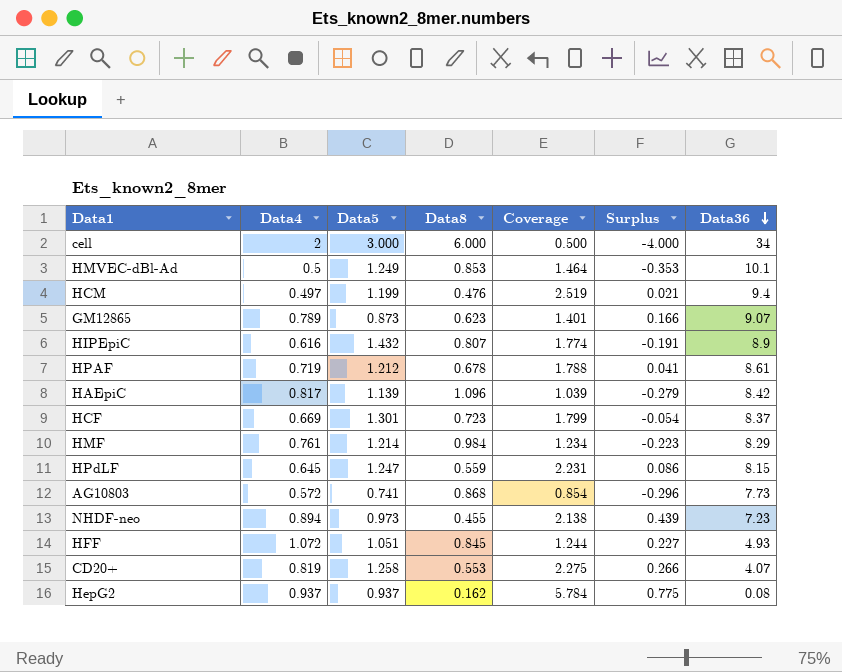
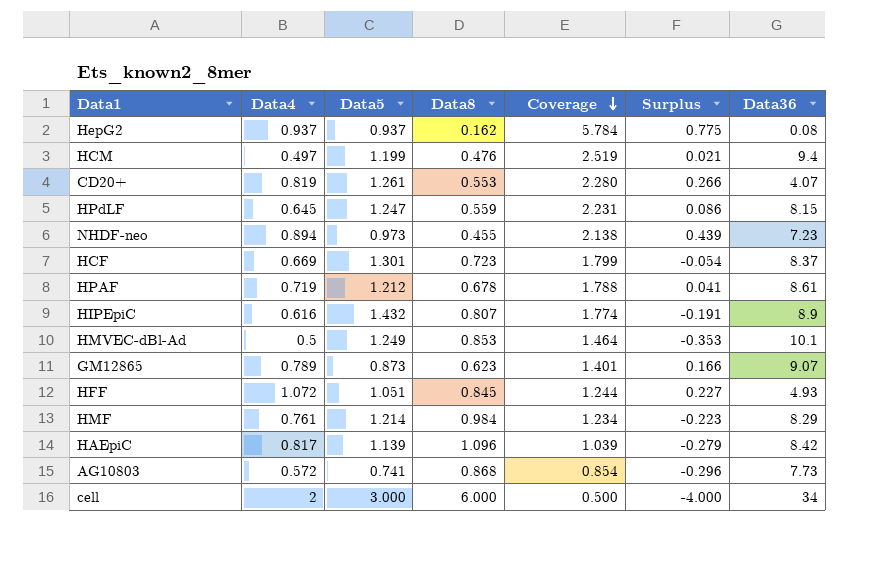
row order: Data36 descending -> Coverage descending
CD20+ | Data5: 1.258 -> 1.261
CD20+ | Coverage: 2.275 -> 2.280

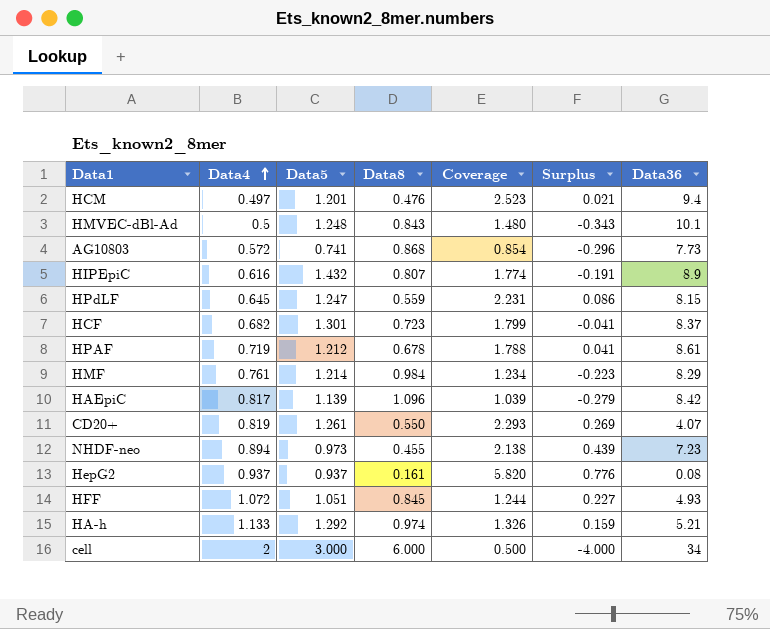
row order: Coverage descending -> Data4 ascending
row GM12865: 0.789 | 0.873 | 0.623 | 1.401 | 0.166 | 9.07 -> none
HCM | Data5: 1.199 -> 1.201
HCM | Coverage: 2.519 -> 2.523
HMVEC-dBl-Ad | Data5: 1.249 -> 1.248
HMVEC-dBl-Ad | Data8: 0.853 -> 0.843
HMVEC-dBl-Ad | Coverage: 1.464 -> 1.480
HMVEC-dBl-Ad | Surplus: -0.353 -> -0.343
HCF | Data4: 0.669 -> 0.682
HCF | Surplus: -0.054 -> -0.041
CD20+ | Data8: 0.553 -> 0.550
CD20+ | Coverage: 2.280 -> 2.293
CD20+ | Surplus: 0.266 -> 0.269
HepG2 | Data8: 0.162 -> 0.161
HepG2 | Coverage: 5.784 -> 5.820
HepG2 | Surplus: 0.775 -> 0.776
row HA-h: none -> 1.133 | 1.292 | 0.974 | 1.326 | 0.159 | 5.21

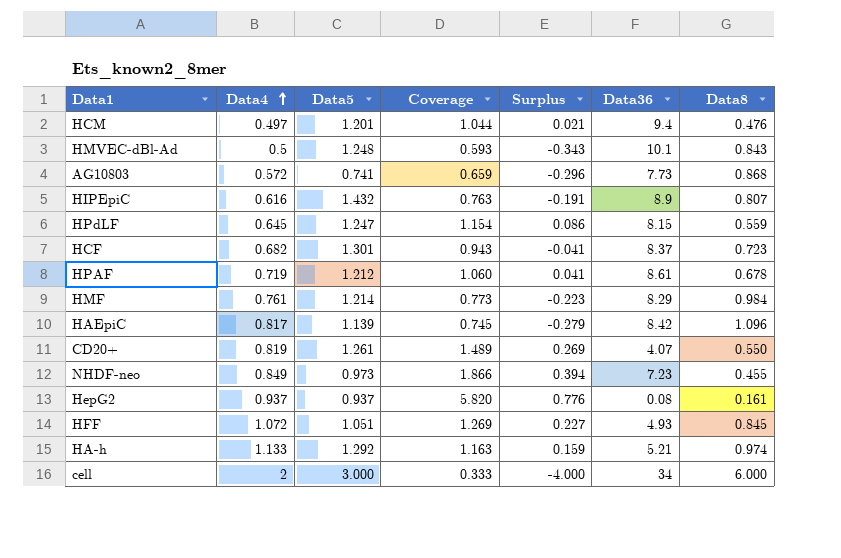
column Coverage | formula: [Data5] / [Data8] -> [Data4] / [Data8]
column Data8 | position: 4 -> 7
NHDF-neo | Data4: 0.894 -> 0.849
NHDF-neo | Surplus: 0.439 -> 0.394

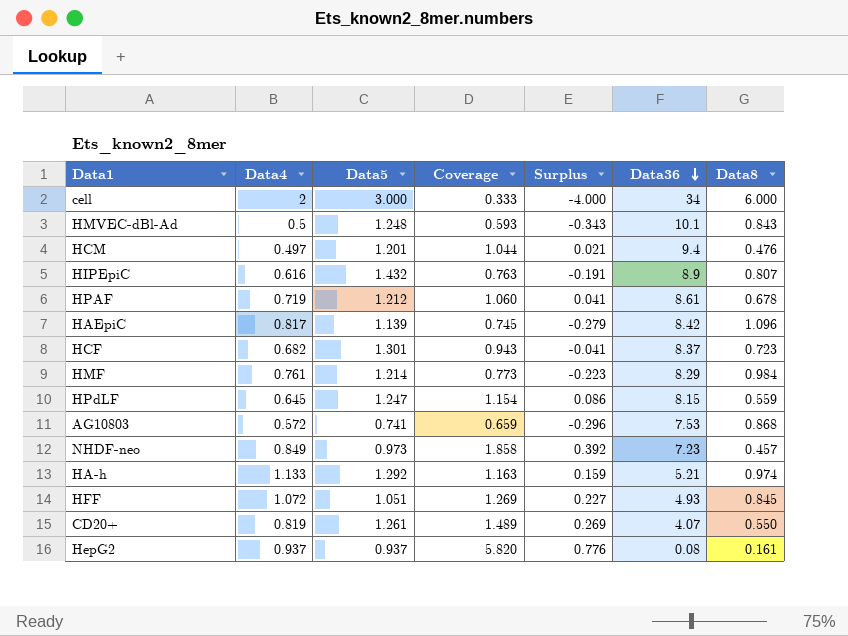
row order: Data4 ascending -> Data36 descending
AG10803 | Data36: 7.73 -> 7.53
NHDF-neo | Coverage: 1.866 -> 1.858
NHDF-neo | Surplus: 0.394 -> 0.392
NHDF-neo | Data8: 0.455 -> 0.457

